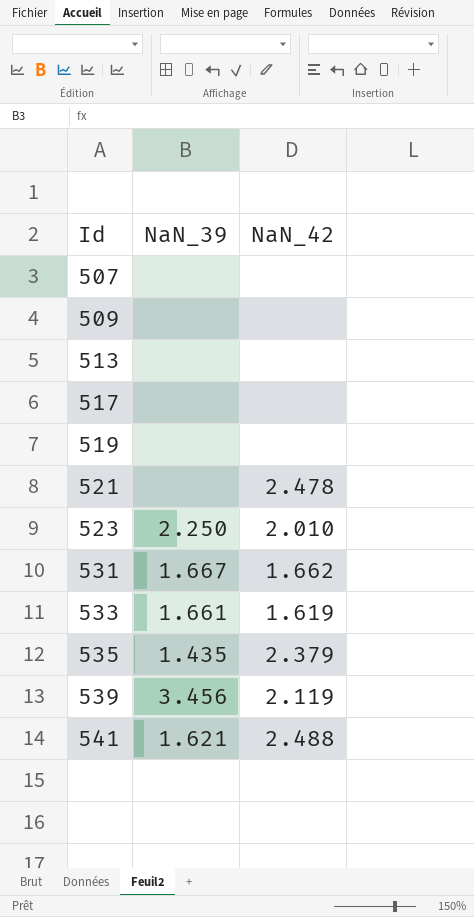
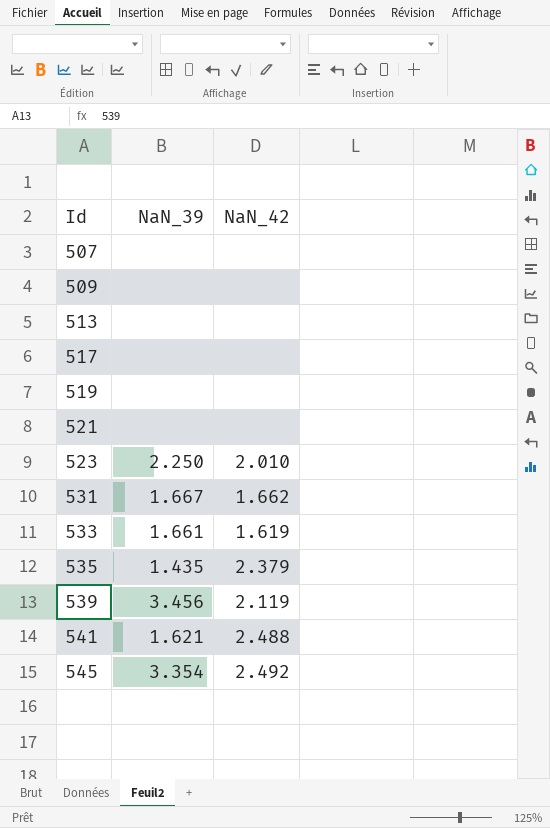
521 | NaN_42: 2.478 -> none
row 545: none -> 3.354 | 2.492

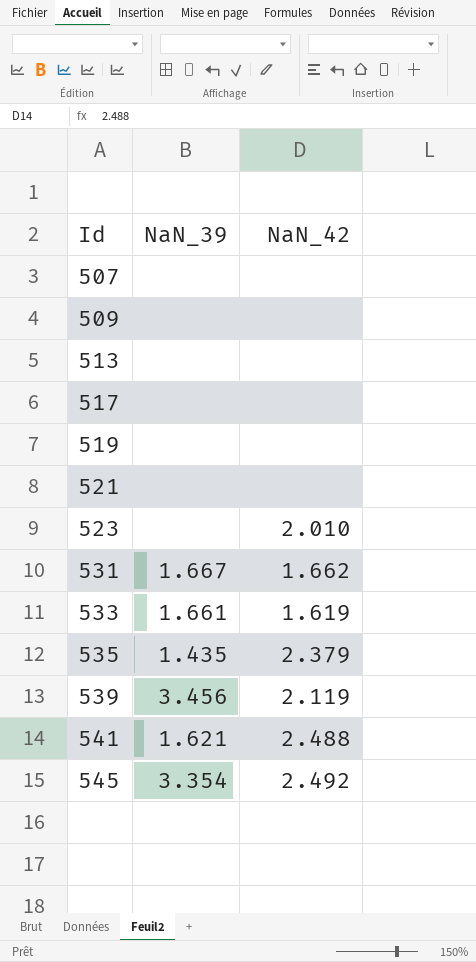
523 | NaN_39: 2.250 -> none

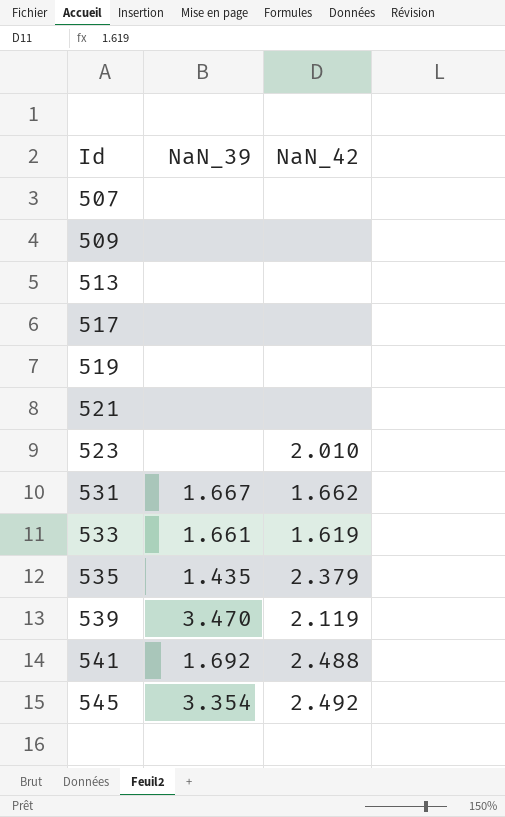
539 | NaN_39: 3.456 -> 3.470
541 | NaN_39: 1.621 -> 1.692

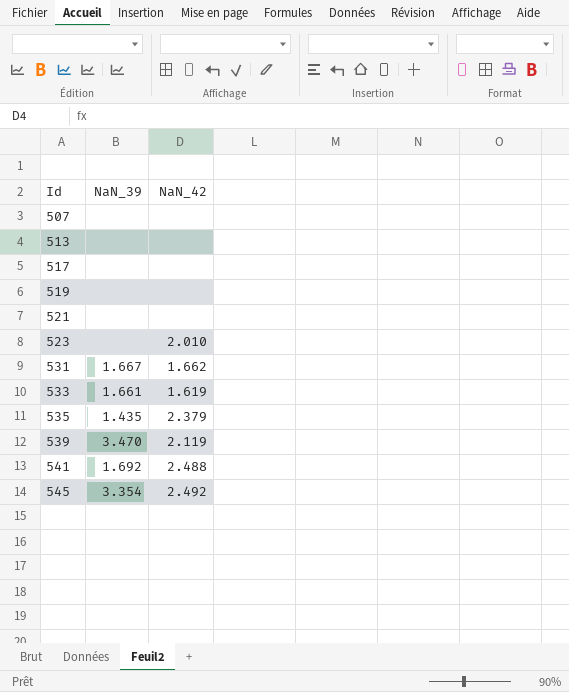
row 509: none | none -> none

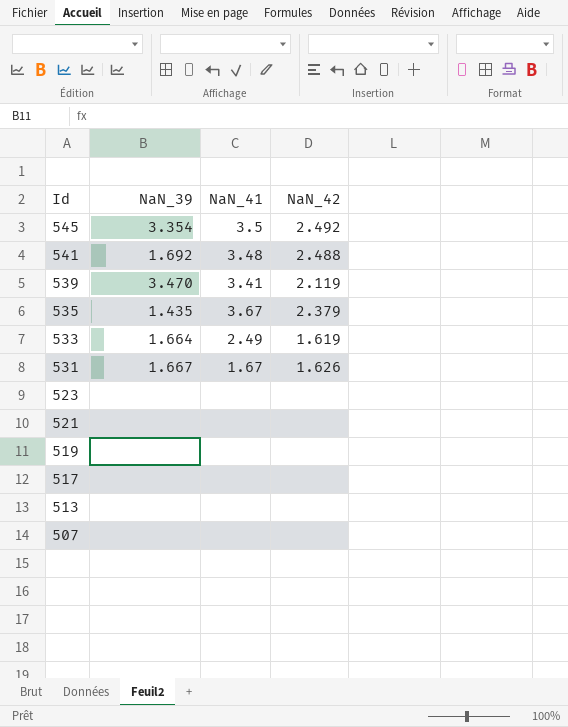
row order: Id ascending -> Id descending
column NaN_41 | position: none -> 3
533 | NaN_39: 1.661 -> 1.664
531 | NaN_42: 1.662 -> 1.626
523 | NaN_42: 2.010 -> none

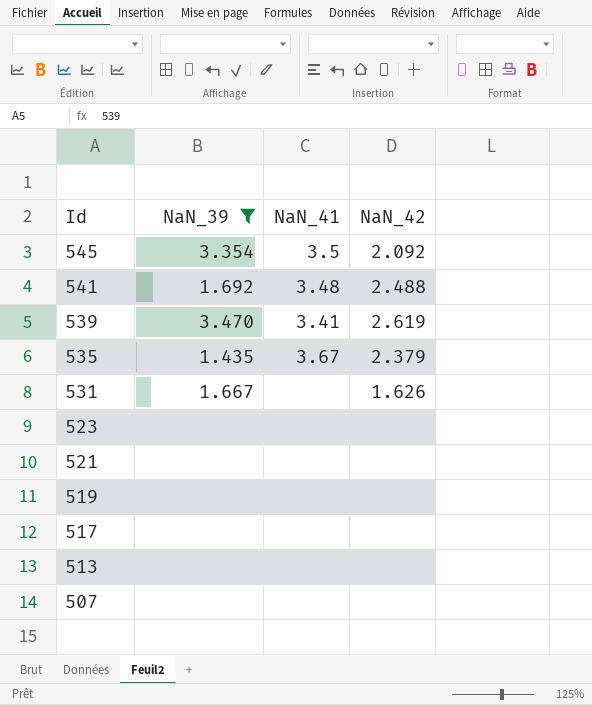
filter: none -> NaN_39 != 1.664
545 | NaN_42: 2.492 -> 2.092
539 | NaN_42: 2.119 -> 2.619
531 | NaN_41: 1.67 -> none

